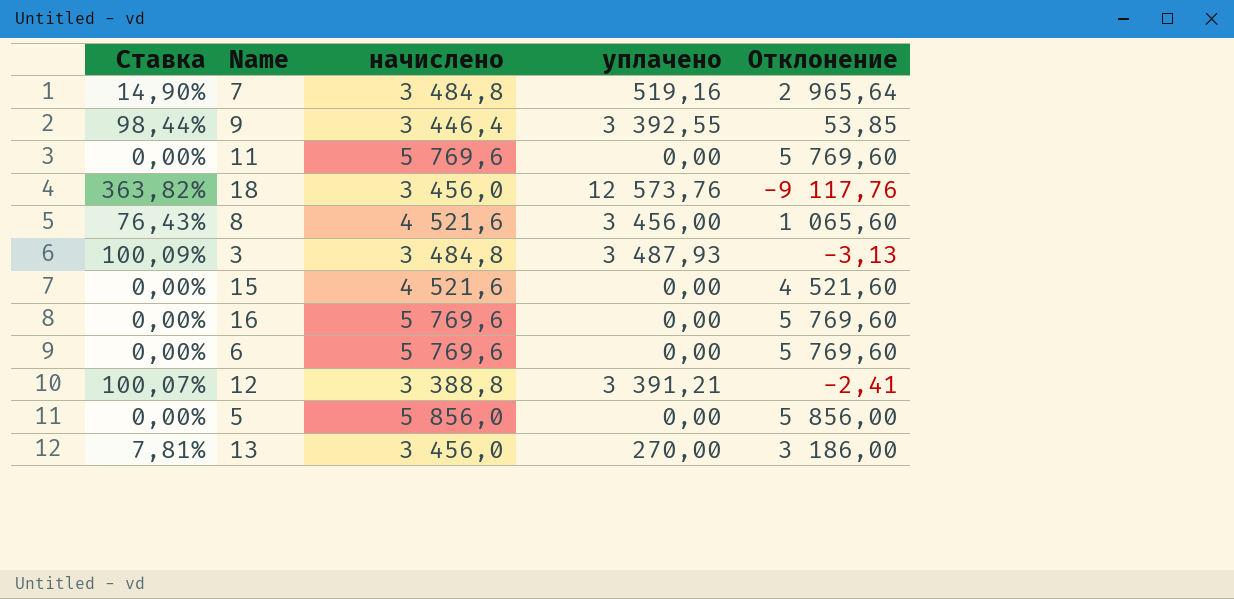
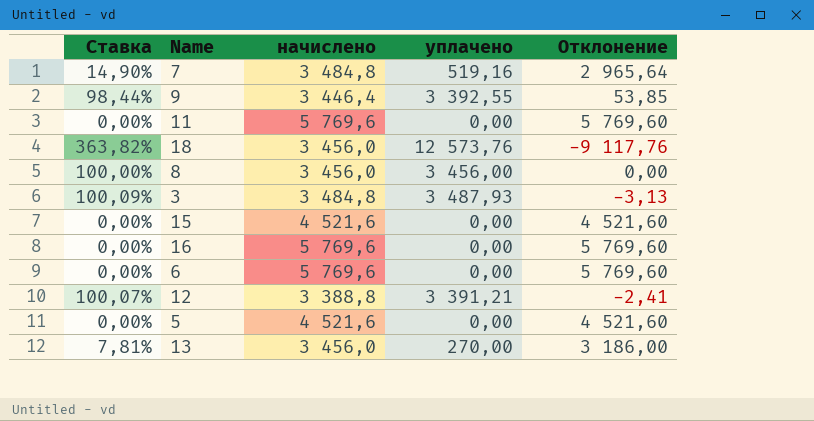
8 | Ставка: 76,43% -> 100,00%
8 | начислено: 4 521,6 -> 3 456,0
8 | Отклонение: 1 065,60 -> 0,00
5 | начислено: 5 856,0 -> 4 521,6
5 | Отклонение: 5 856,00 -> 4 521,60

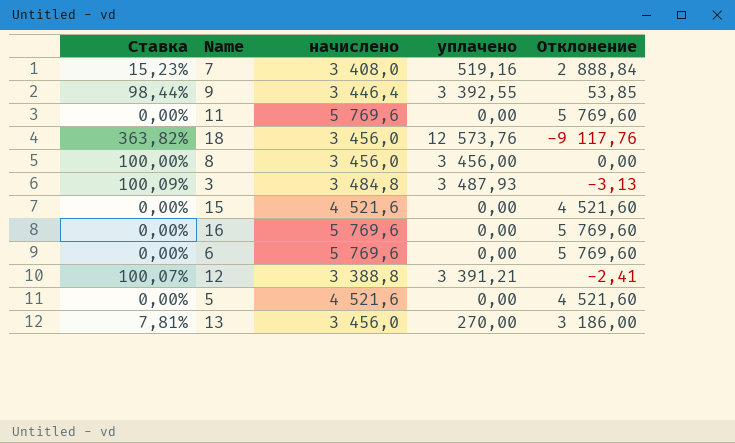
7 | Ставка: 14,90% -> 15,23%
7 | начислено: 3 484,8 -> 3 408,0
7 | Отклонение: 2 965,64 -> 2 888,84

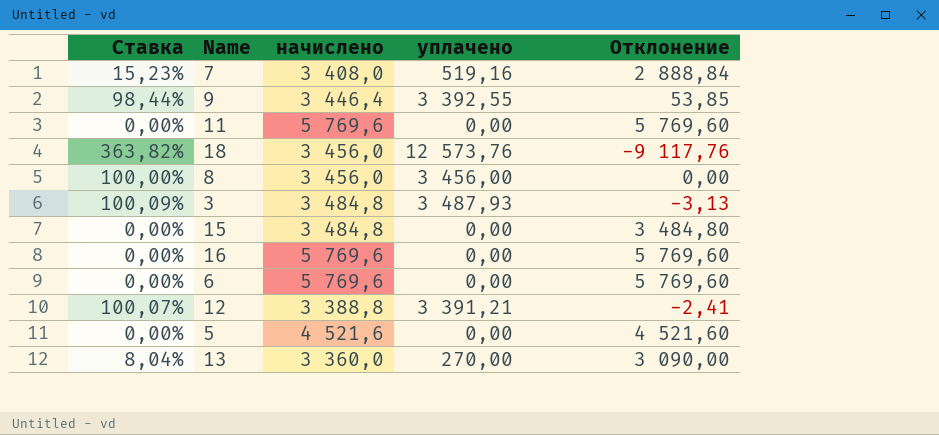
15 | начислено: 4 521,6 -> 3 484,8
15 | Отклонение: 4 521,60 -> 3 484,80
13 | Ставка: 7,81% -> 8,04%
13 | начислено: 3 456,0 -> 3 360,0
13 | Отклонение: 3 186,00 -> 3 090,00

